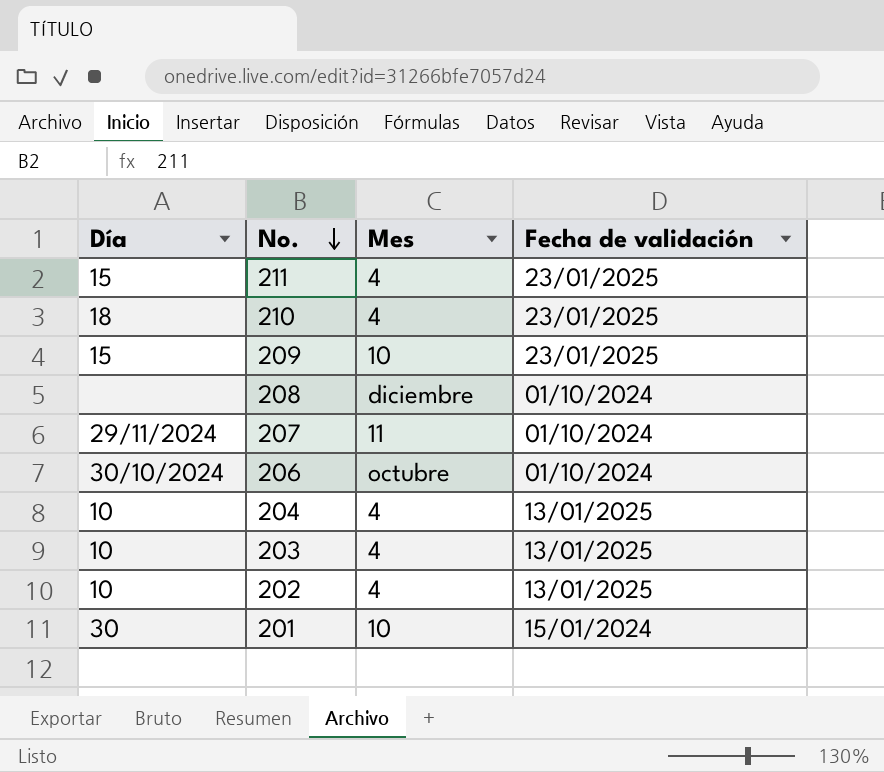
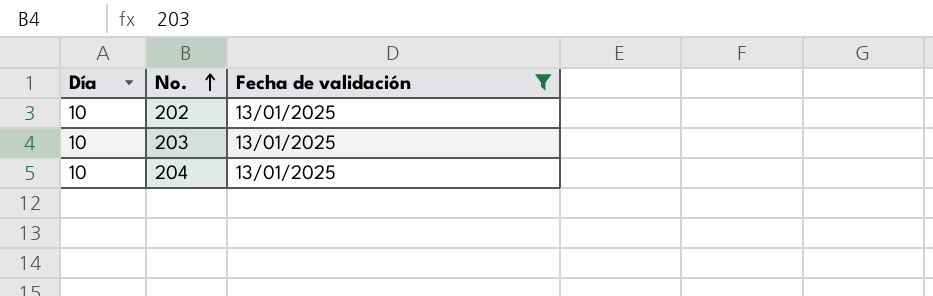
filter: none -> Fecha de validación = 13/01/2025
row order: No. descending -> No. ascending
column Mes | position: 3 -> none

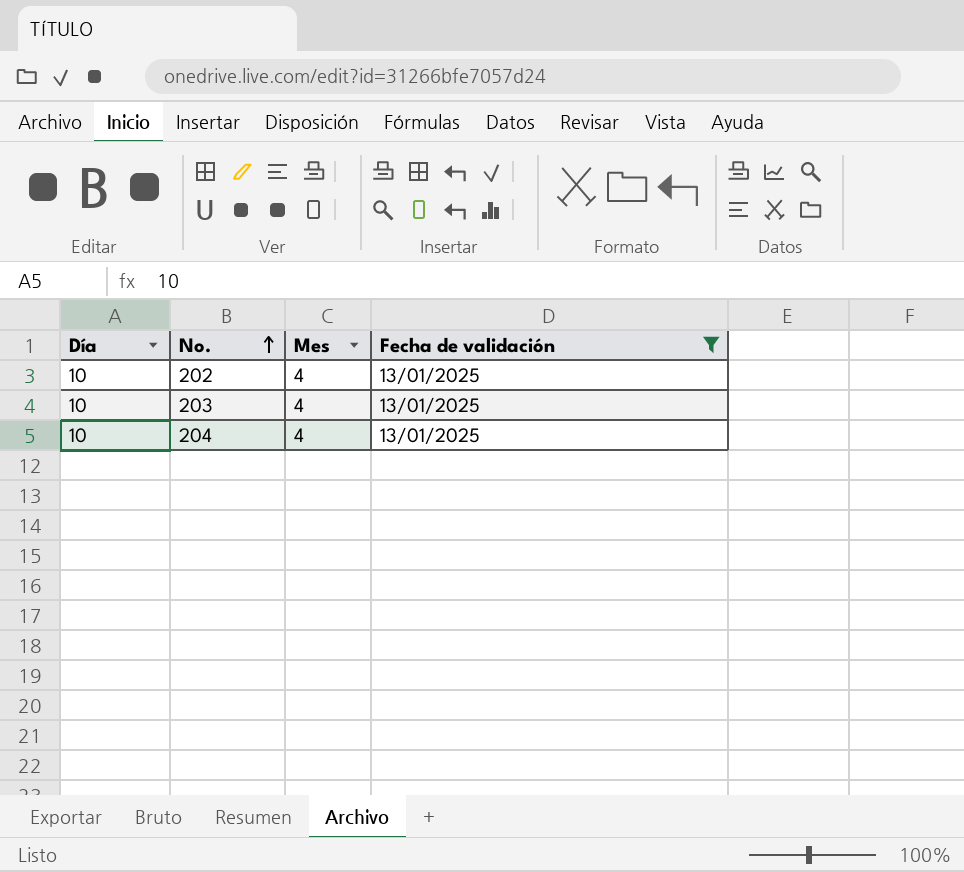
column Mes | position: none -> 3

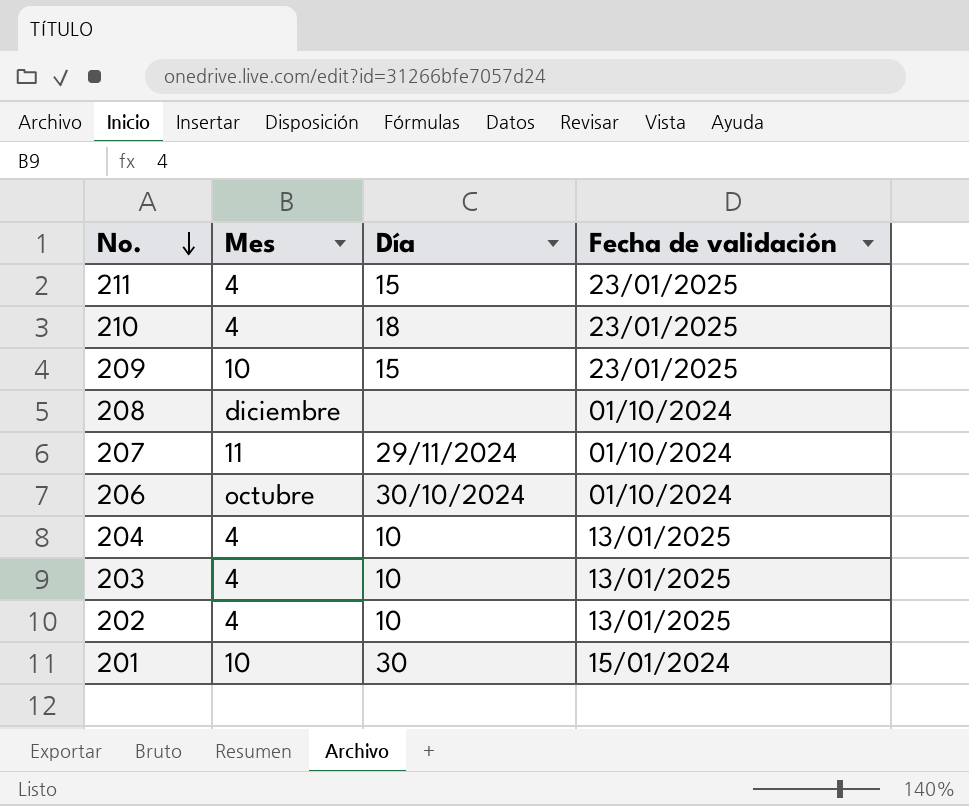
filter: Fecha de validación = 13/01/2025 -> none
row order: No. ascending -> No. descending
column Día | position: 1 -> 3

